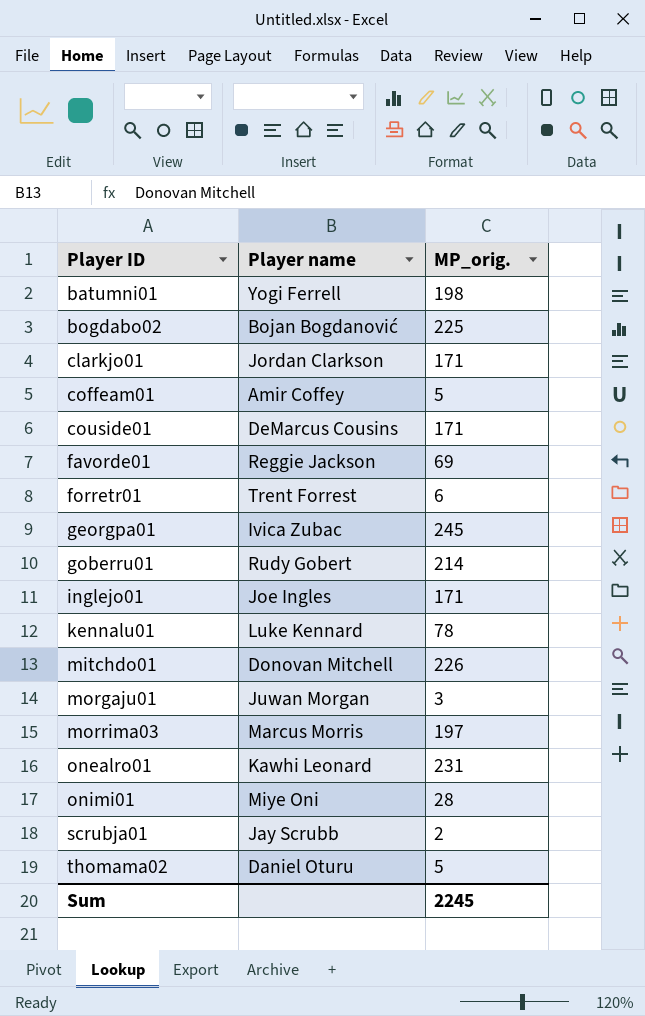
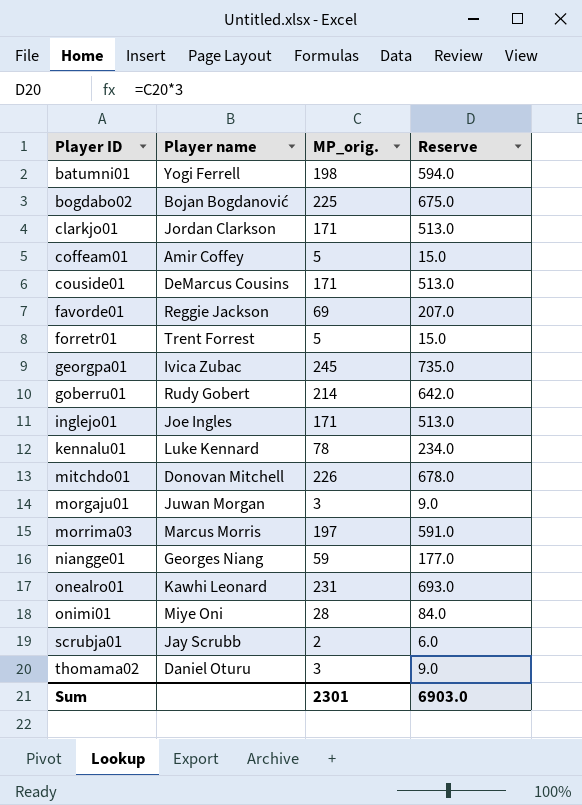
column Reserve | formula: none -> [MP_orig.] * 3
forretr01 | MP_orig.: 6 -> 5
row niangge01: none -> Georges Niang | 59 | 177.0
thomama02 | MP_orig.: 5 -> 3
Sum | MP_orig.: 2245 -> 2301

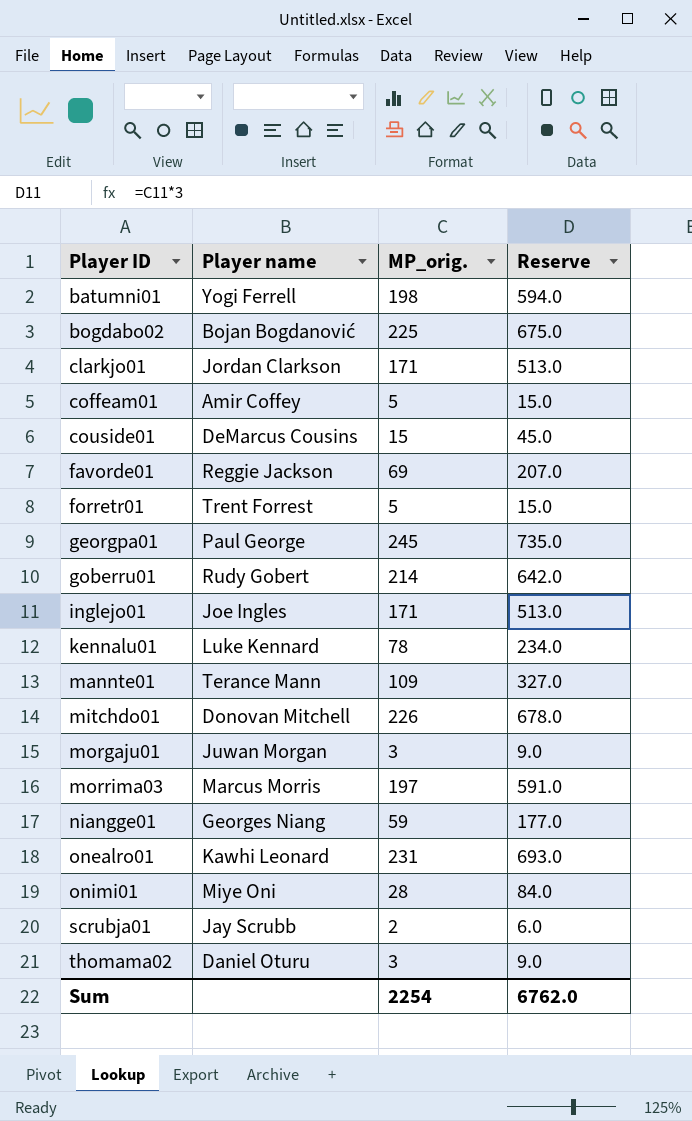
couside01 | MP_orig.: 171 -> 15
couside01 | Reserve: 513.0 -> 45.0
georgpa01 | Player name: Ivica Zubac -> Paul George
row mannte01: none -> Terance Mann | 109 | 327.0
Sum | MP_orig.: 2301 -> 2254
Sum | Reserve: 6903.0 -> 6762.0

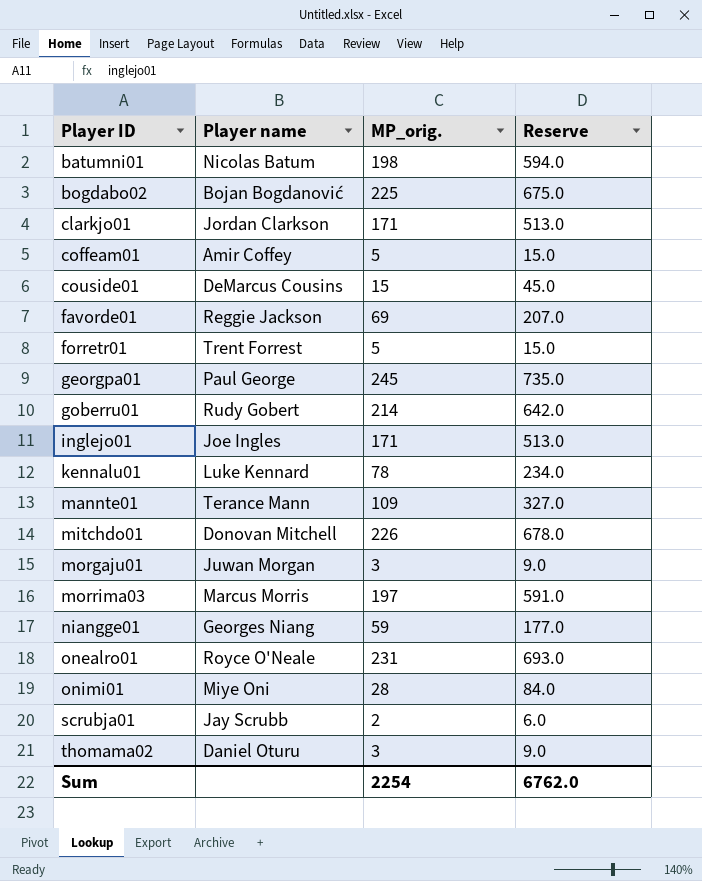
batumni01 | Player name: Yogi Ferrell -> Nicolas Batum
onealro01 | Player name: Kawhi Leonard -> Royce O'Neale

